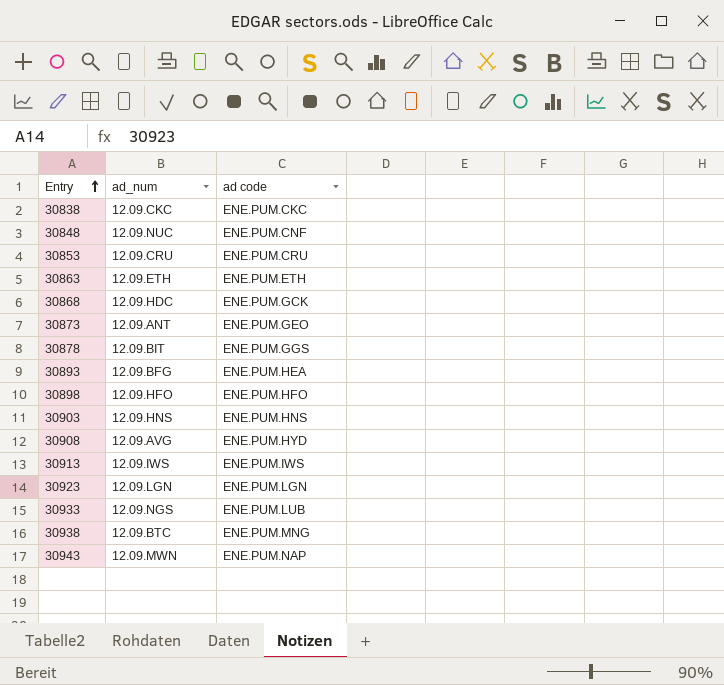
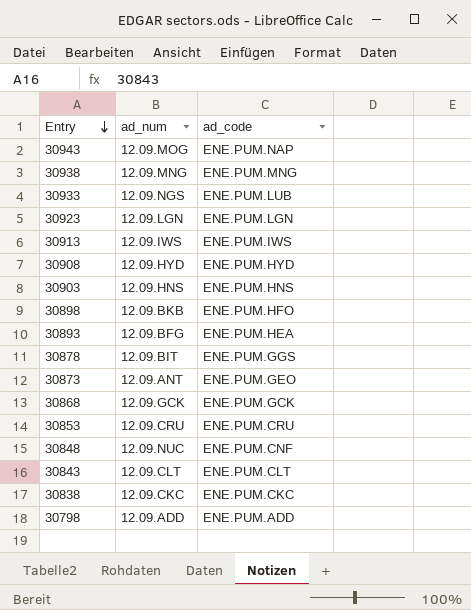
row order: Entry ascending -> Entry descending
column name: ad code -> ad_code
row 30863: 12.09.ETH | ENE.PUM.ETH -> none
30943 | ad_num: 12.09.MWN -> 12.09.MOG
30938 | ad_num: 12.09.BTC -> 12.09.MNG
30908 | ad_num: 12.09.AVG -> 12.09.HYD
30898 | ad_num: 12.09.HFO -> 12.09.BKB
30868 | ad_num: 12.09.HDC -> 12.09.GCK
row 30843: none -> 12.09.CLT | ENE.PUM.CLT
row 30798: none -> 12.09.ADD | ENE.PUM.ADD

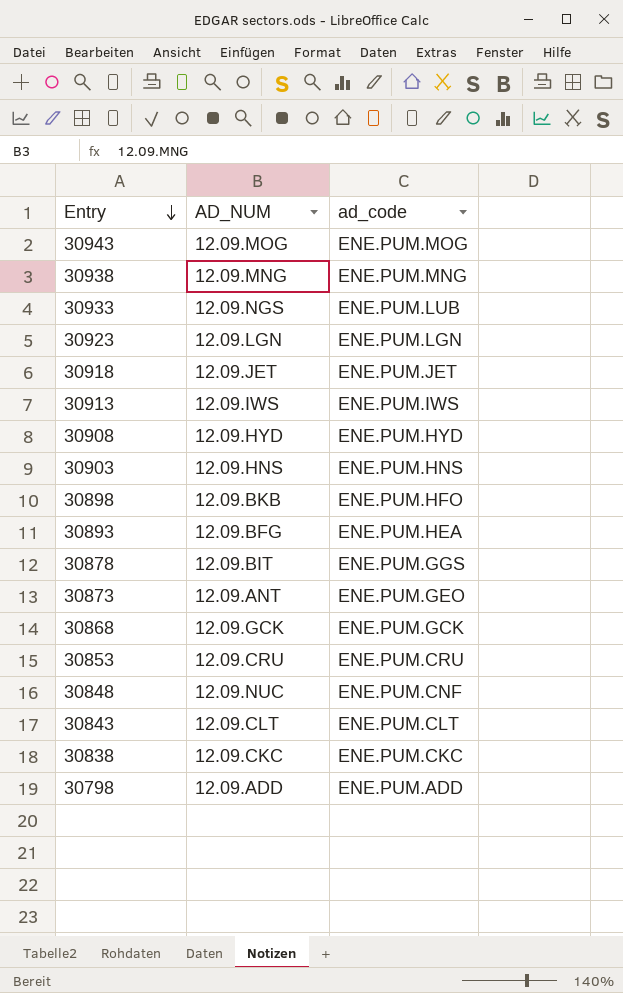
column name: ad_num -> AD_NUM
30943 | ad_code: ENE.PUM.NAP -> ENE.PUM.MOG
row 30918: none -> 12.09.JET | ENE.PUM.JET

